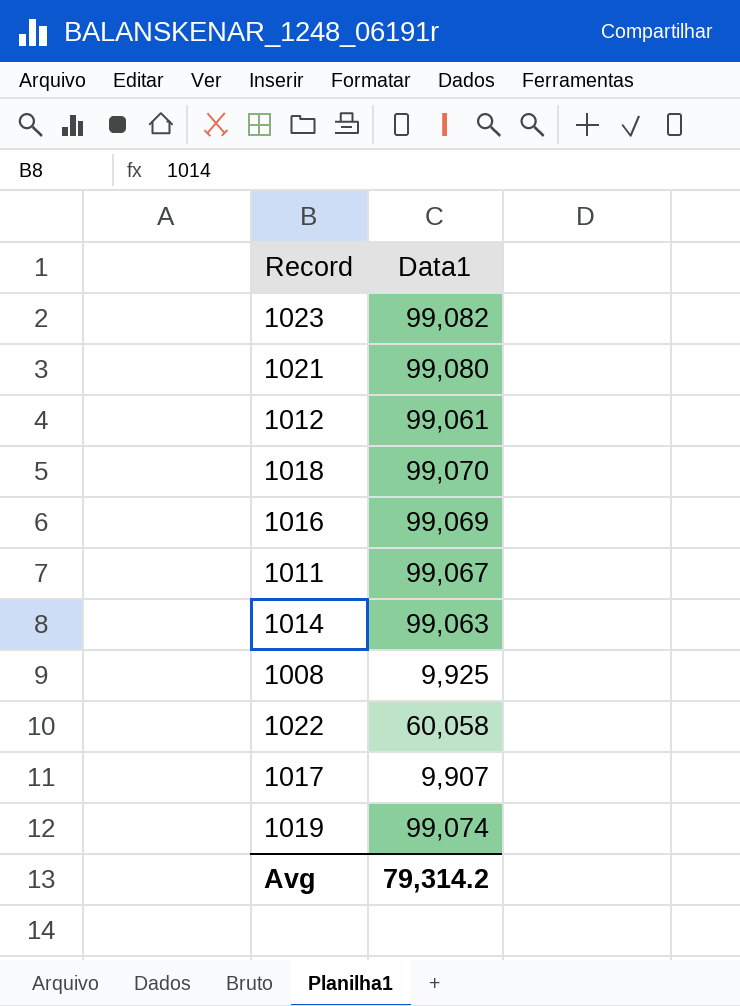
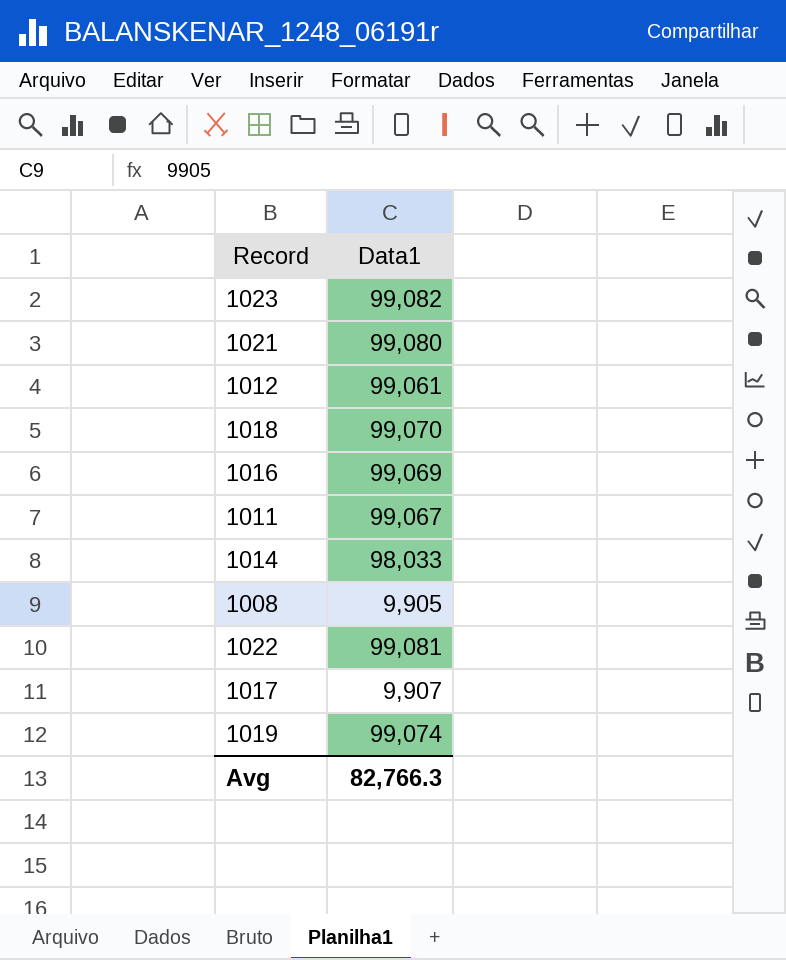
1014 | Data1: 99,063 -> 98,033
1008 | Data1: 9,925 -> 9,905
1022 | Data1: 60,058 -> 99,081
Avg | Data1: 79,314.2 -> 82,766.3

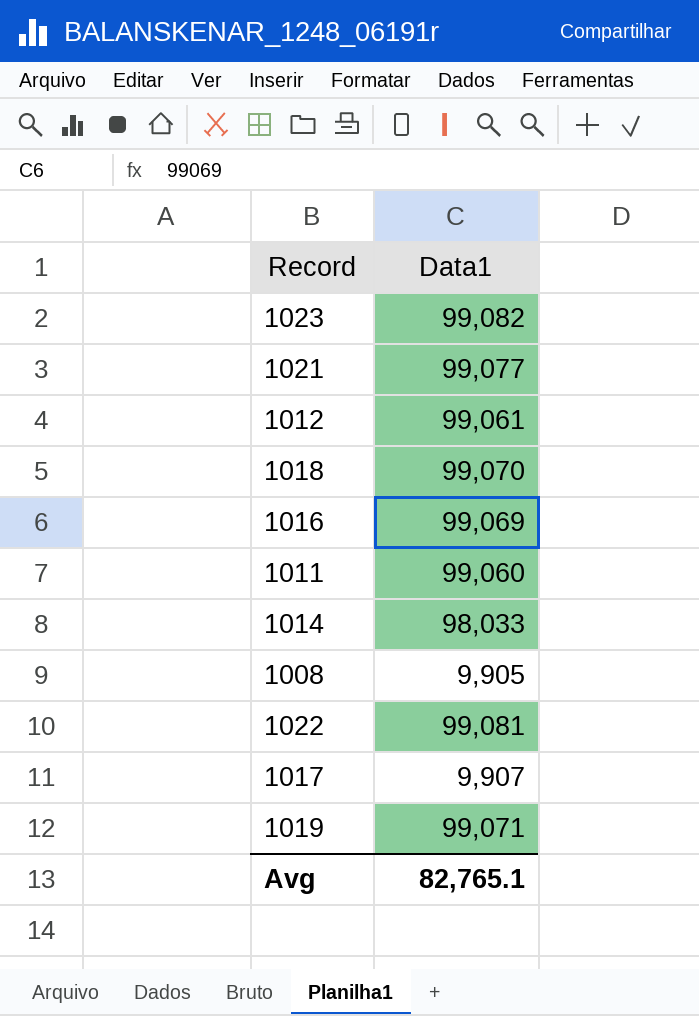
1021 | Data1: 99,080 -> 99,077
1011 | Data1: 99,067 -> 99,060
1019 | Data1: 99,074 -> 99,071
Avg | Data1: 82,766.3 -> 82,765.1

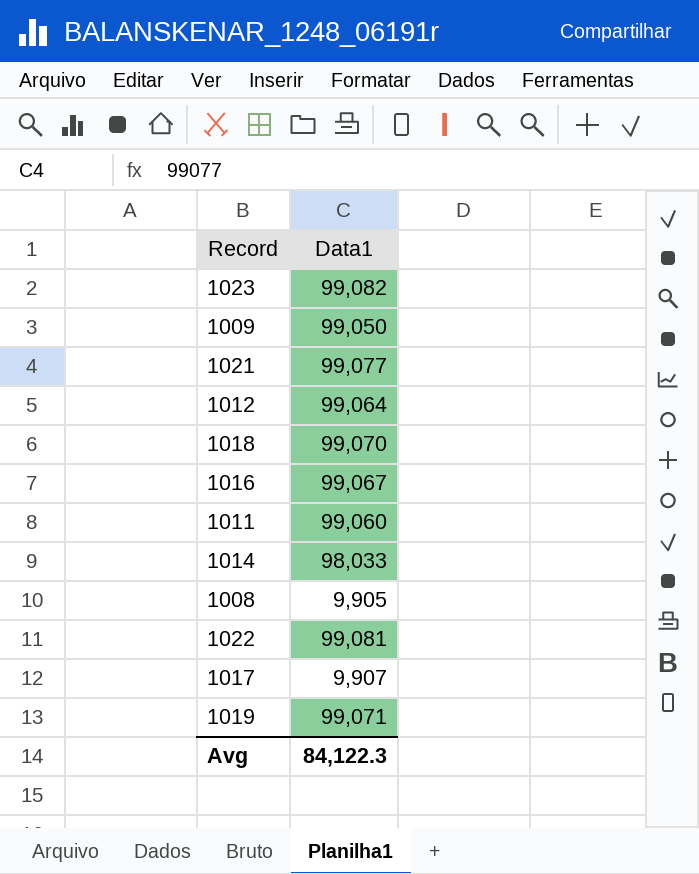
row 1009: none -> 99,050
1012 | Data1: 99,061 -> 99,064
1016 | Data1: 99,069 -> 99,067
Avg | Data1: 82,765.1 -> 84,122.3

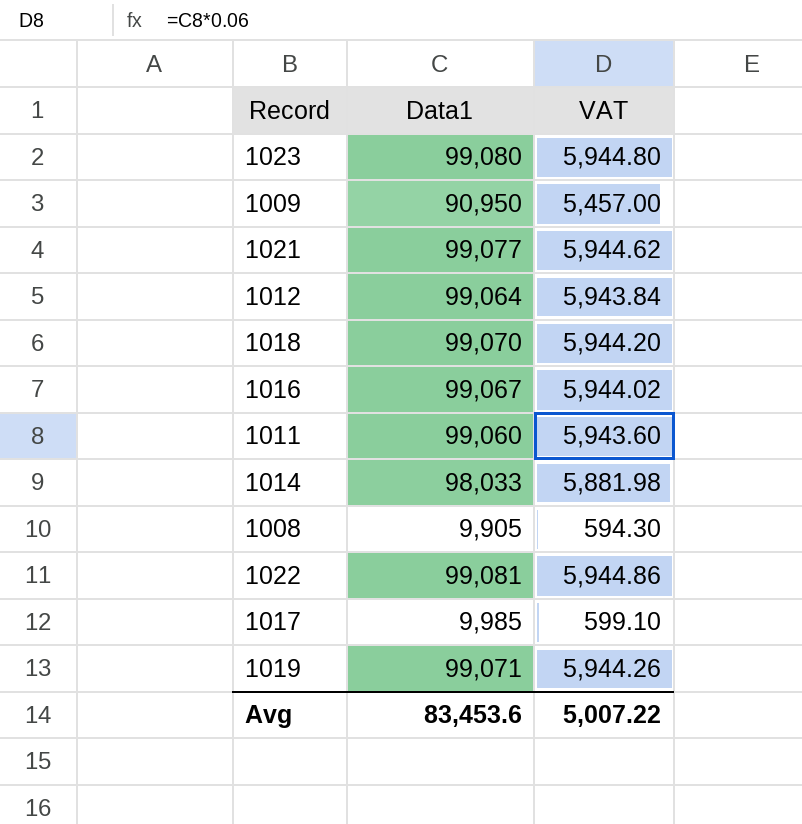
column VAT | formula: none -> [Data1] * 0.06
1023 | Data1: 99,082 -> 99,080
1009 | Data1: 99,050 -> 90,950
1017 | Data1: 9,907 -> 9,985
Avg | Data1: 84,122.3 -> 83,453.6

